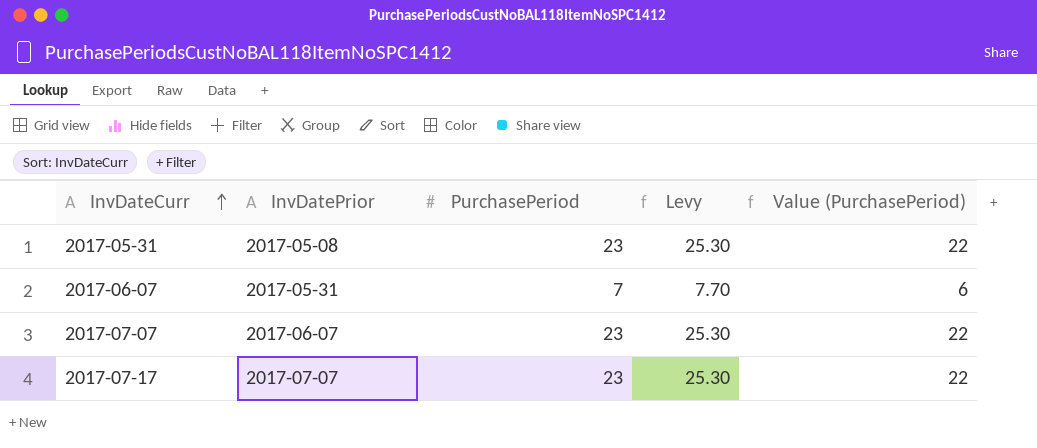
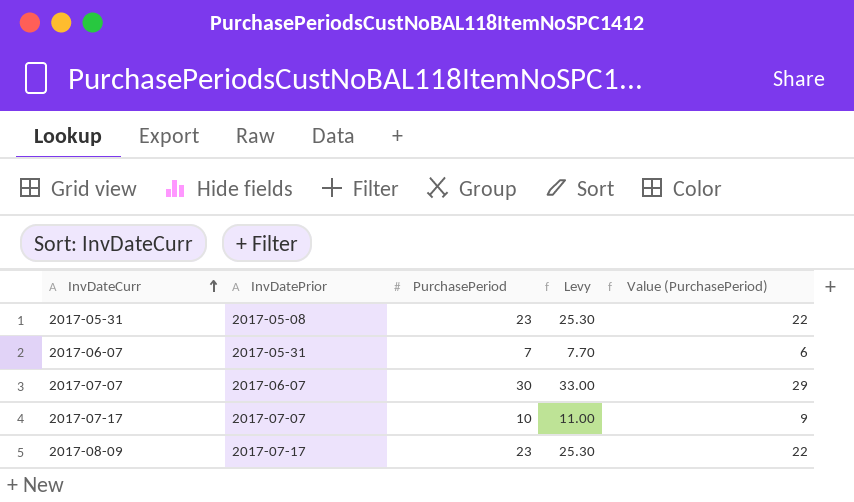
2017-07-07 | PurchasePeriod: 23 -> 30
2017-07-07 | Levy: 25.30 -> 33.00
2017-07-07 | Value (PurchasePeriod): 22 -> 29
2017-07-17 | PurchasePeriod: 23 -> 10
2017-07-17 | Levy: 25.30 -> 11.00
2017-07-17 | Value (PurchasePeriod): 22 -> 9
row 2017-08-09: none -> 2017-07-17 | 23 | 25.30 | 22

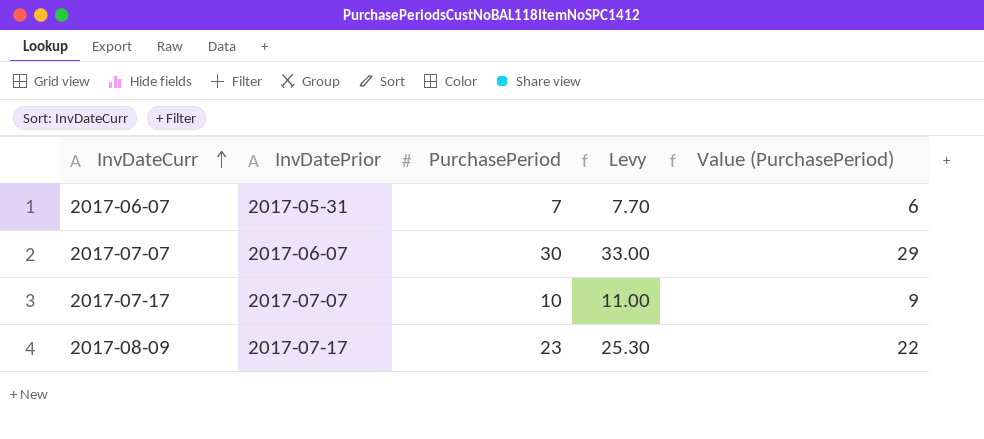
row 2017-05-31: 2017-05-08 | 23 | 25.30 | 22 -> none

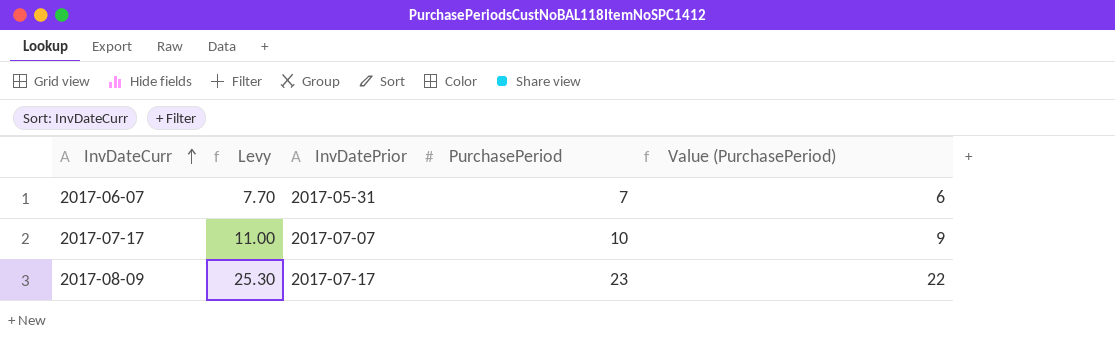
column Levy | position: 4 -> 2
row 2017-07-07: 2017-06-07 | 30 | 33.00 | 29 -> none

